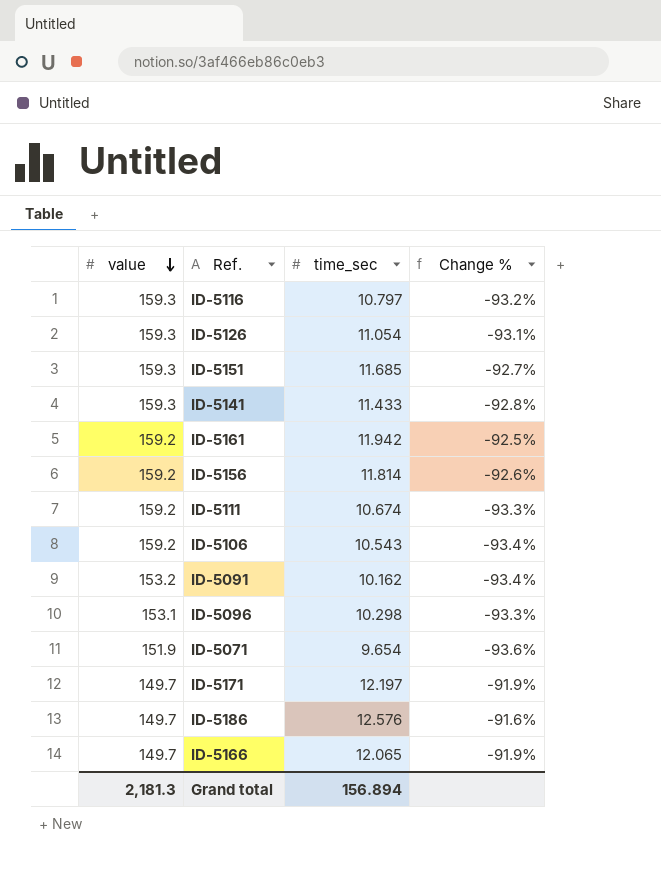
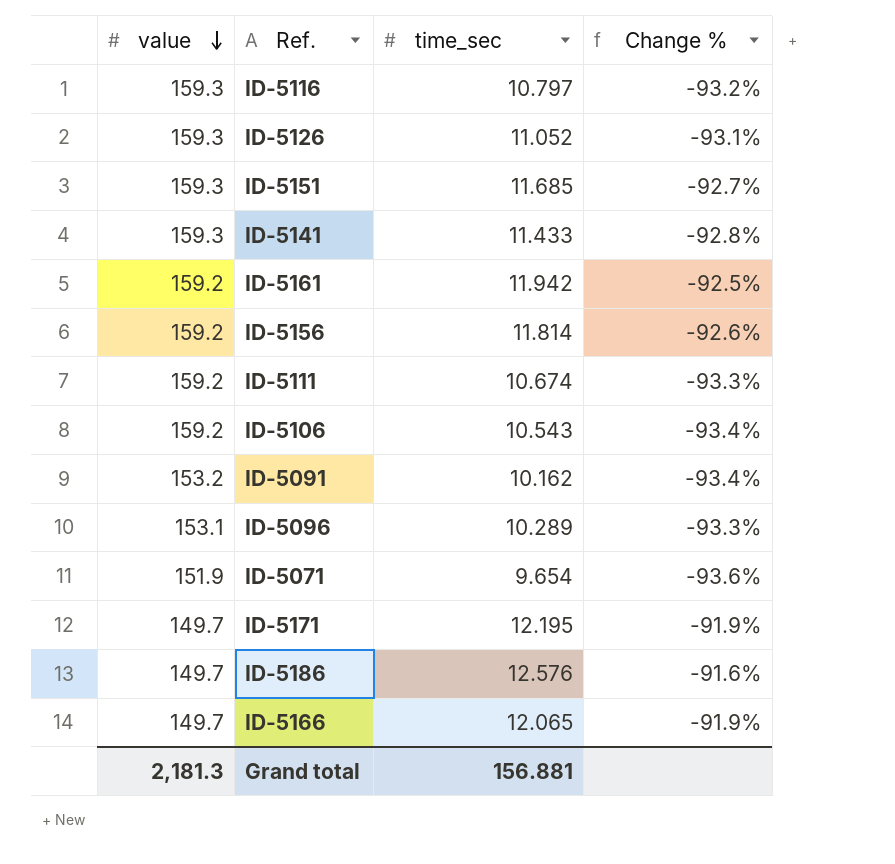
ID-5126 | time_sec: 11.054 -> 11.052
ID-5096 | time_sec: 10.298 -> 10.289
ID-5171 | time_sec: 12.197 -> 12.195
Grand total | time_sec: 156.894 -> 156.881

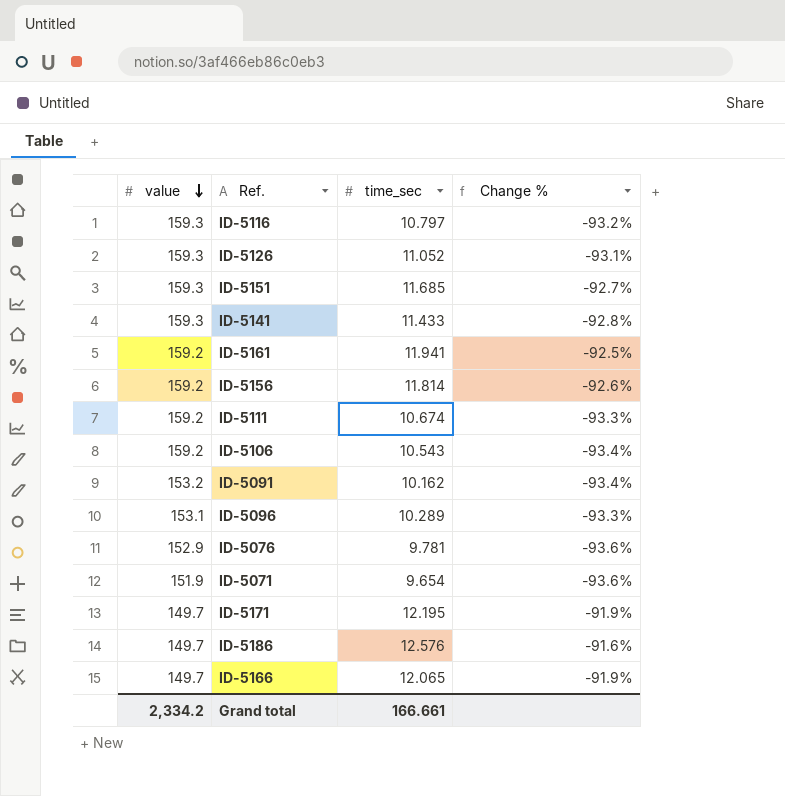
ID-5161 | time_sec: 11.942 -> 11.941
row ID-5076: none -> 152.9 | 9.781 | -93.6%
Grand total | value: 2,181.3 -> 2,334.2
Grand total | time_sec: 156.881 -> 166.661

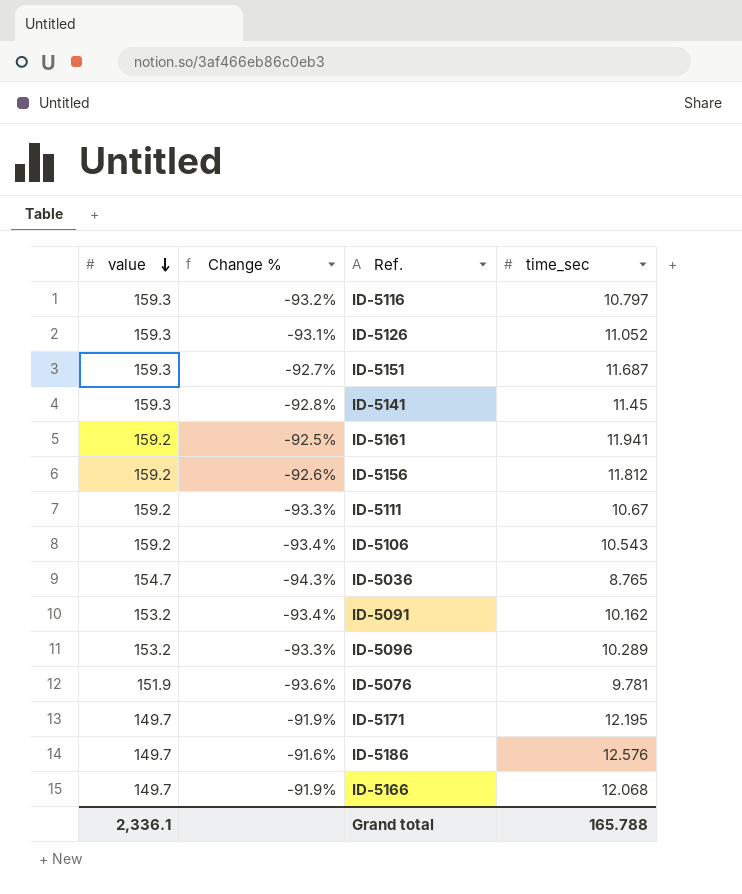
column Change % | position: 4 -> 2
row ID-5071: 151.9 | 9.654 | -93.6% -> none
ID-5151 | time_sec: 11.685 -> 11.687
ID-5141 | time_sec: 11.433 -> 11.45
ID-5156 | time_sec: 11.814 -> 11.812
ID-5111 | time_sec: 10.674 -> 10.67
row ID-5036: none -> 154.7 | -94.3% | 8.765
ID-5096 | value: 153.1 -> 153.2
ID-5076 | value: 152.9 -> 151.9
ID-5166 | time_sec: 12.065 -> 12.068
Grand total | value: 2,334.2 -> 2,336.1
Grand total | time_sec: 166.661 -> 165.788

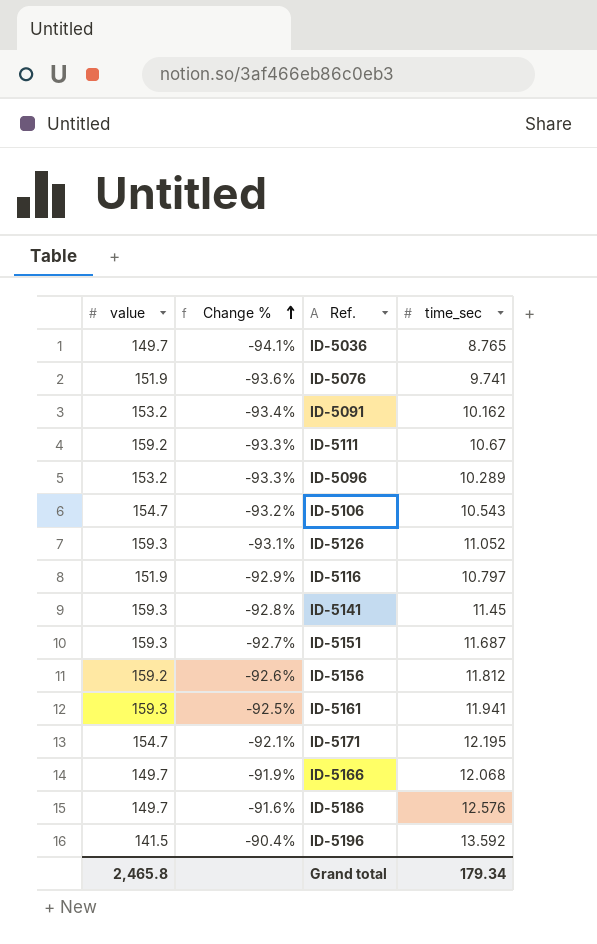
row order: value descending -> Change % ascending
ID-5036 | value: 154.7 -> 149.7
ID-5036 | Change %: -94.3% -> -94.1%
ID-5076 | time_sec: 9.781 -> 9.741
ID-5106 | value: 159.2 -> 154.7
ID-5106 | Change %: -93.4% -> -93.2%
ID-5116 | value: 159.3 -> 151.9
ID-5116 | Change %: -93.2% -> -92.9%
ID-5161 | value: 159.2 -> 159.3
ID-5171 | value: 149.7 -> 154.7
ID-5171 | Change %: -91.9% -> -92.1%
row ID-5196: none -> 141.5 | -90.4% | 13.592
Grand total | value: 2,336.1 -> 2,465.8
Grand total | time_sec: 165.788 -> 179.34

